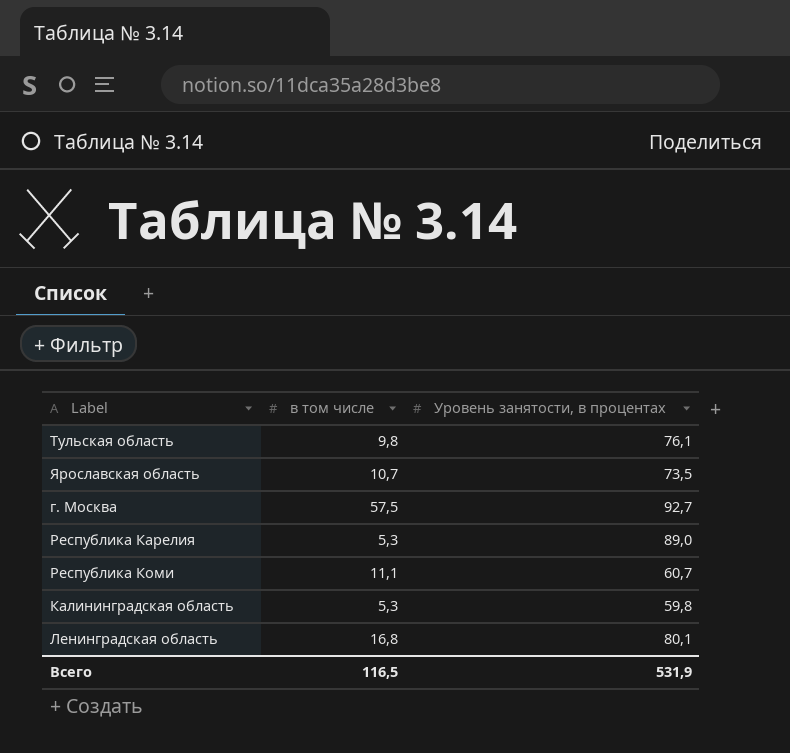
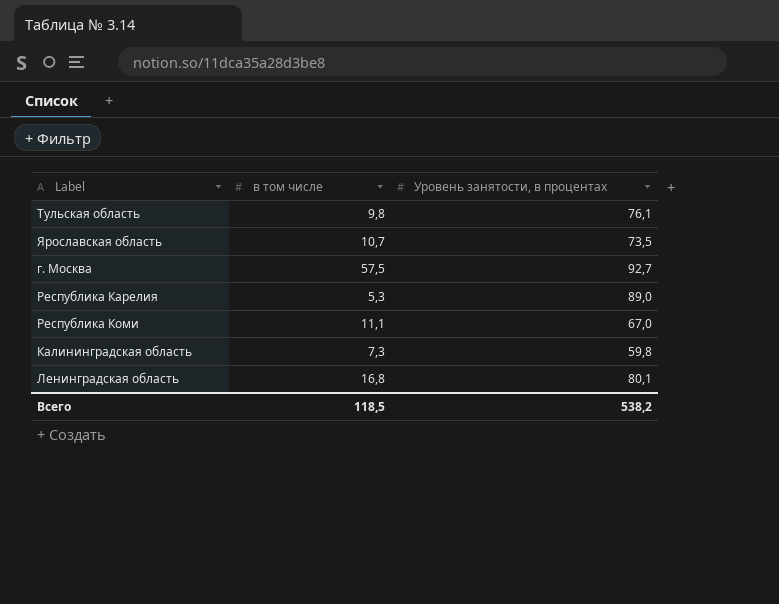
Республика Коми | Уровень занятости, в процентах: 60,7 -> 67,0
Калининградская область | в том числе: 5,3 -> 7,3
Всего | в том числе: 116,5 -> 118,5
Всего | Уровень занятости, в процентах: 531,9 -> 538,2

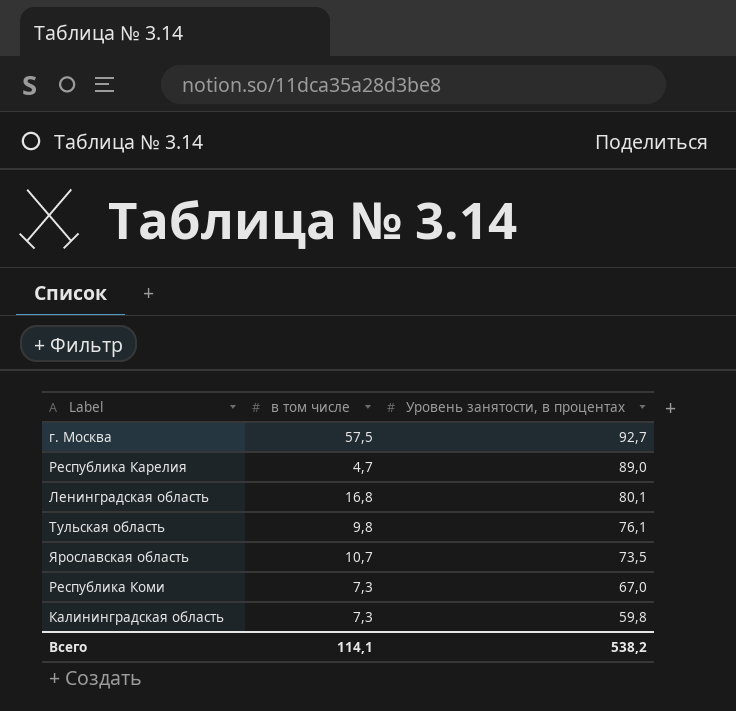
row order: none -> Уровень занятости, в процентах descending
Республика Карелия | в том числе: 5,3 -> 4,7
Республика Коми | в том числе: 11,1 -> 7,3
Всего | в том числе: 118,5 -> 114,1

